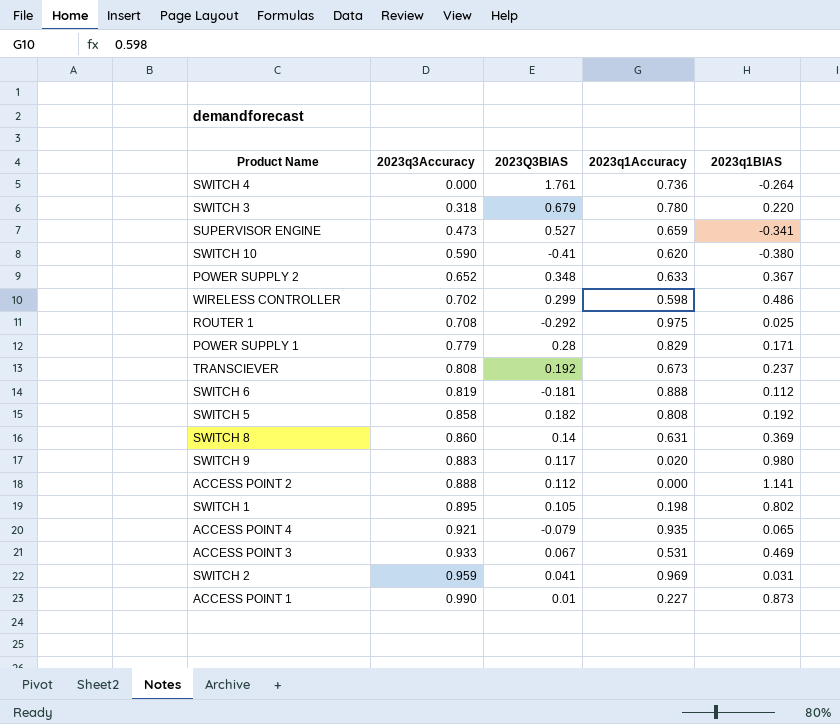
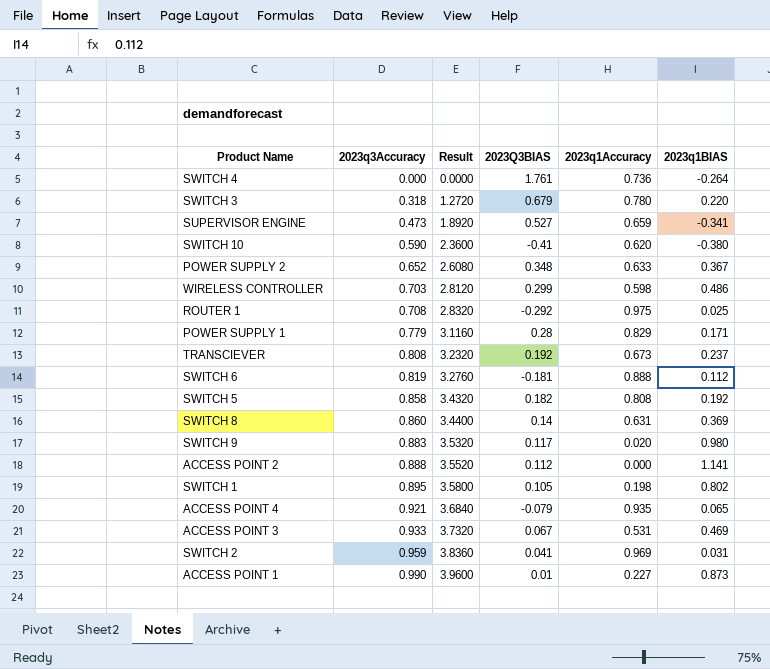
column Result | formula: none -> [2023q3Accuracy] * 4
WIRELESS CONTROLLER | 2023q3Accuracy: 0.702 -> 0.703

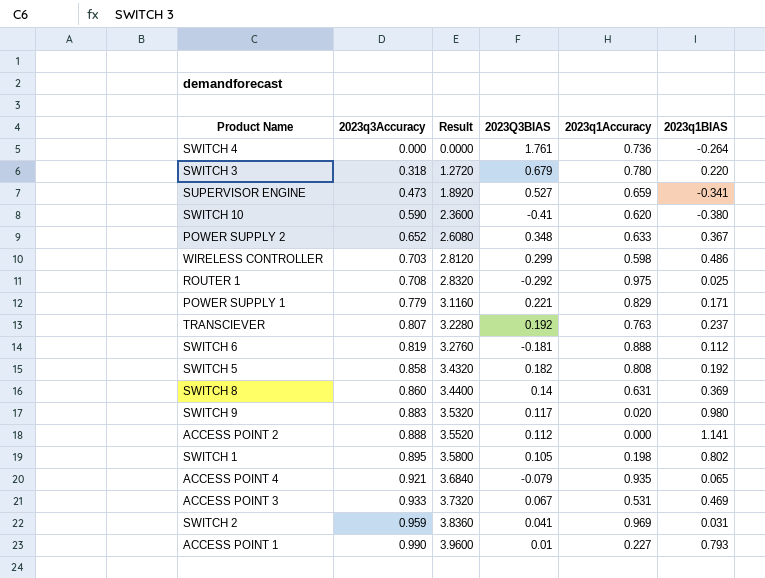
POWER SUPPLY 1 | 2023Q3BIAS: 0.28 -> 0.221
TRANSCIEVER | 2023q3Accuracy: 0.808 -> 0.807
TRANSCIEVER | Result: 3.2320 -> 3.2280
TRANSCIEVER | 2023q1Accuracy: 0.673 -> 0.763
ACCESS POINT 1 | 2023q1BIAS: 0.873 -> 0.793

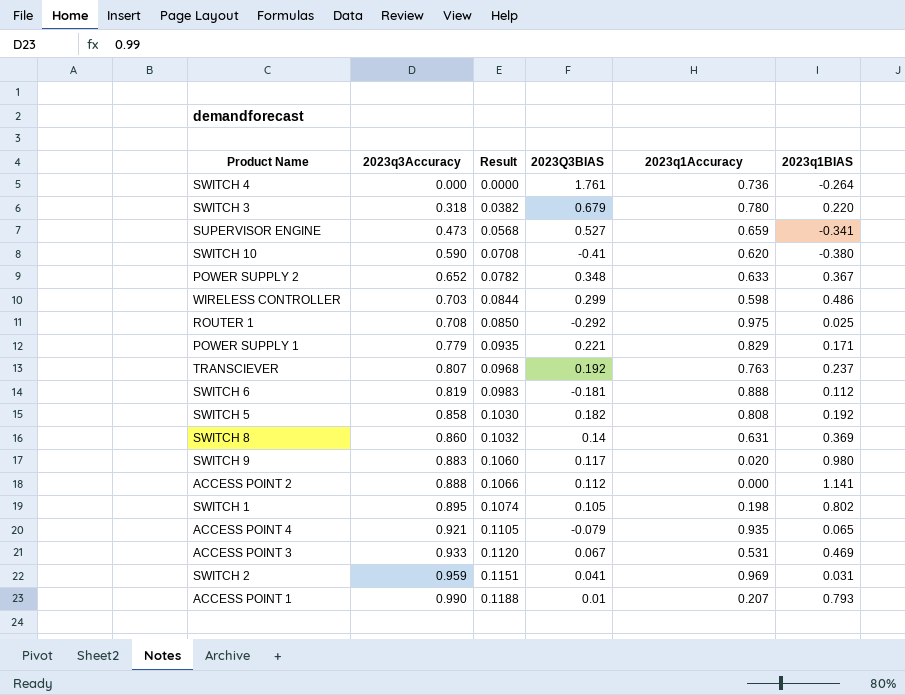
column Result | formula: [2023q3Accuracy] * 4 -> [2023q3Accuracy] * 0.12
ACCESS POINT 1 | 2023q1Accuracy: 0.227 -> 0.207

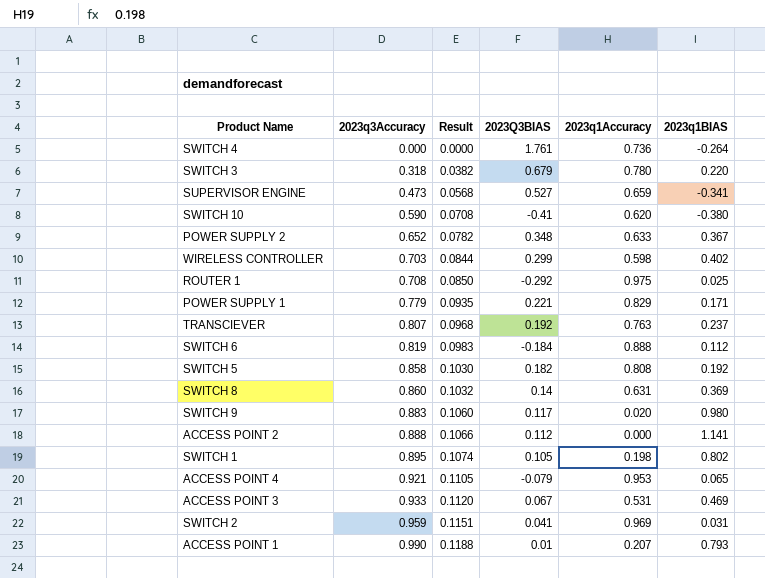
WIRELESS CONTROLLER | 2023q1BIAS: 0.486 -> 0.402
SWITCH 6 | 2023Q3BIAS: -0.181 -> -0.184
ACCESS POINT 4 | 2023q1Accuracy: 0.935 -> 0.953

